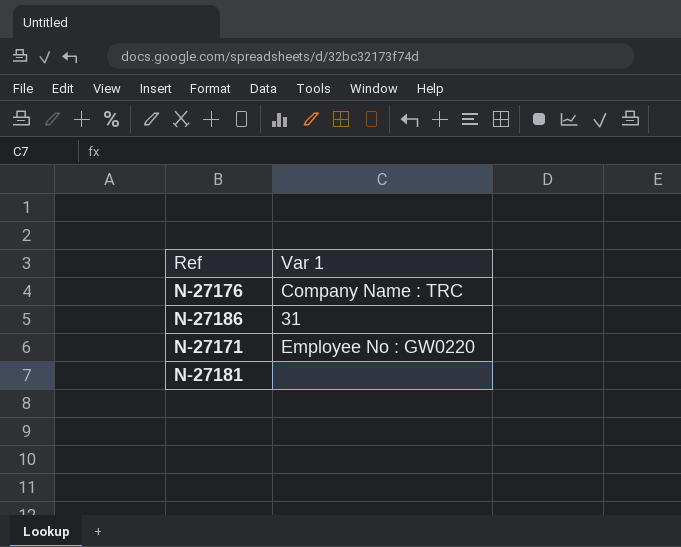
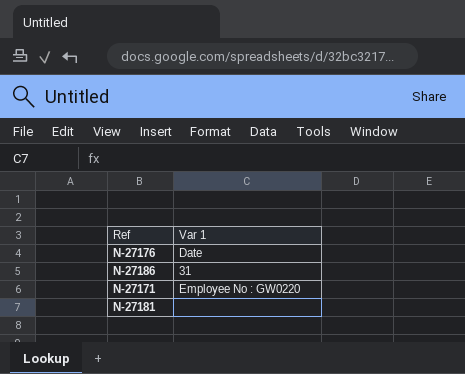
N-27176 | Var 1: Company Name : TRC -> Date

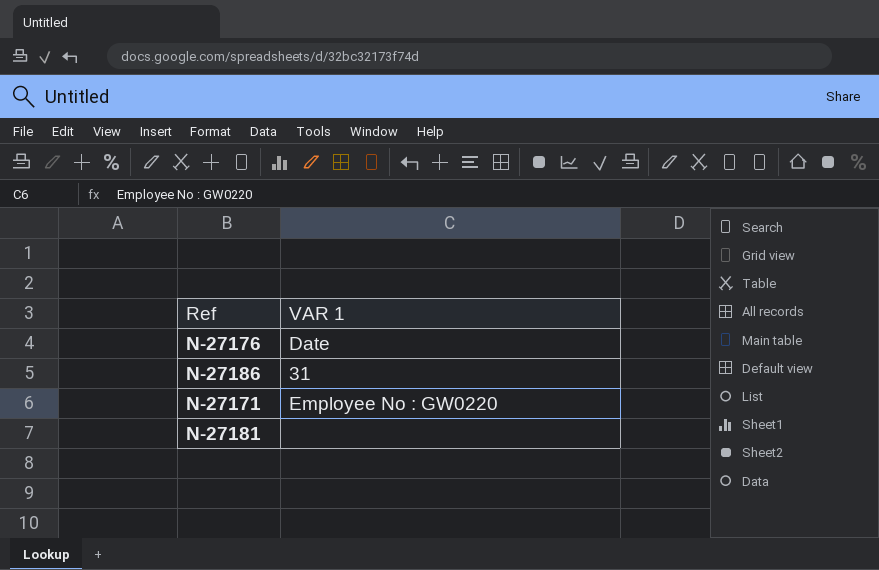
column name: Var 1 -> VAR 1

